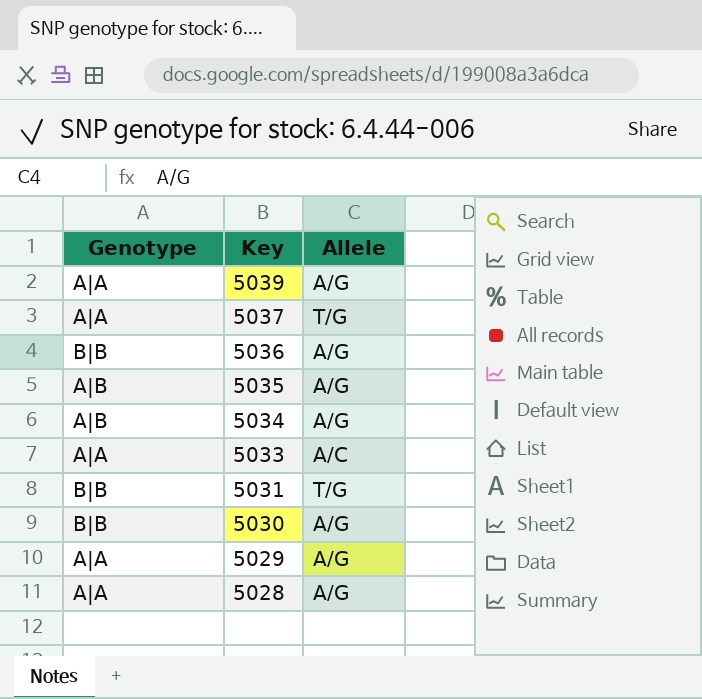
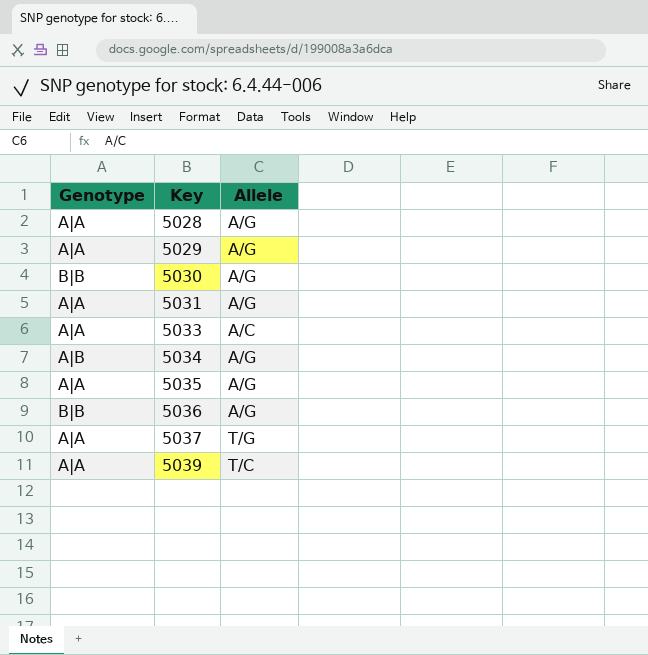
row order: Key descending -> Key ascending
5031 | Genotype: B|B -> A|A
5031 | Allele: T/G -> A/G
5035 | Genotype: A|B -> A|A
5039 | Allele: A/G -> T/C

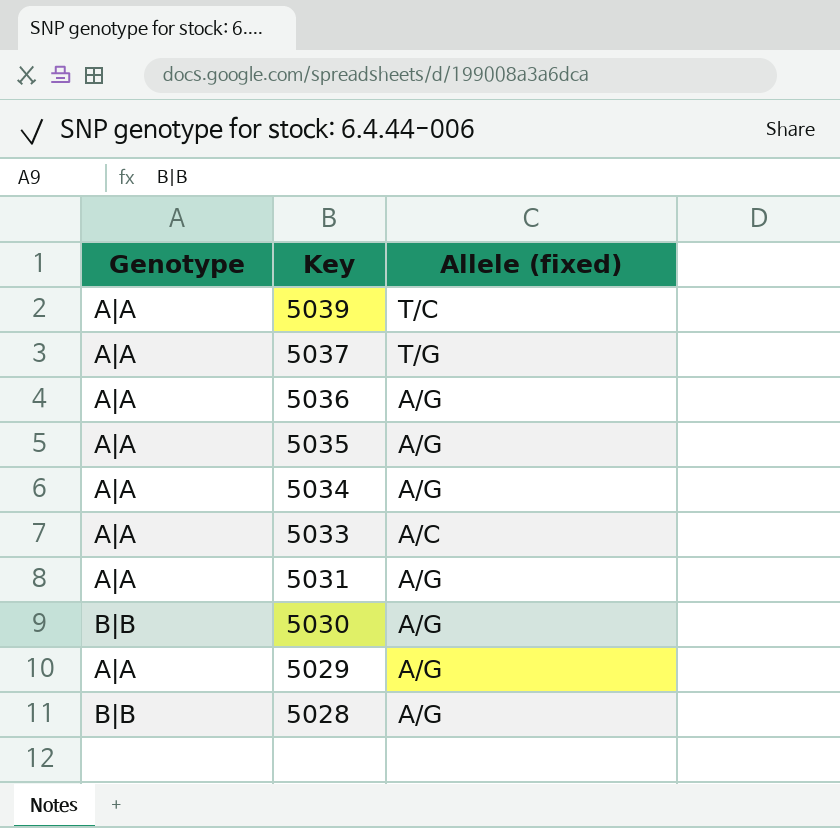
row order: Key ascending -> Key descending
column name: Allele -> Allele (fixed)
5036 | Genotype: B|B -> A|A
5034 | Genotype: A|B -> A|A
5028 | Genotype: A|A -> B|B

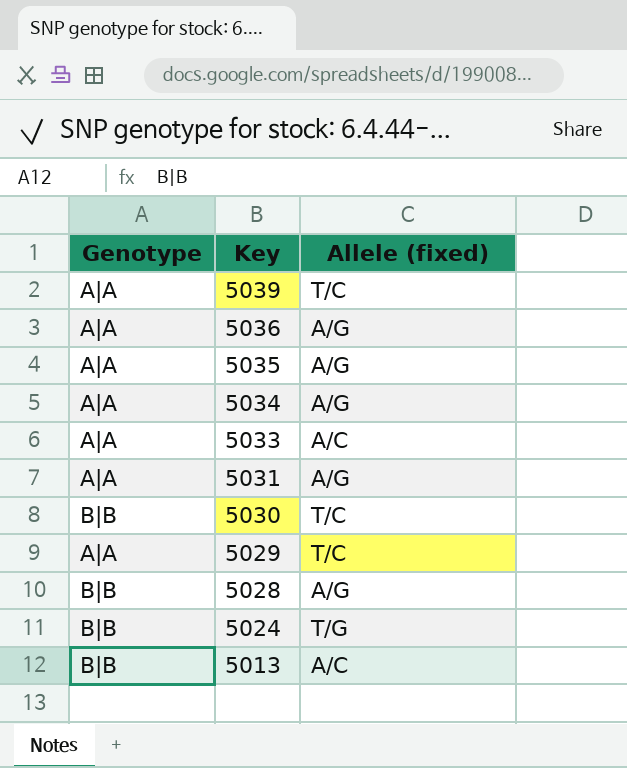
row 5037: A|A | T/G -> none
5030 | Allele (fixed): A/G -> T/C
5029 | Allele (fixed): A/G -> T/C
row 5024: none -> B|B | T/G
row 5013: none -> B|B | A/C

